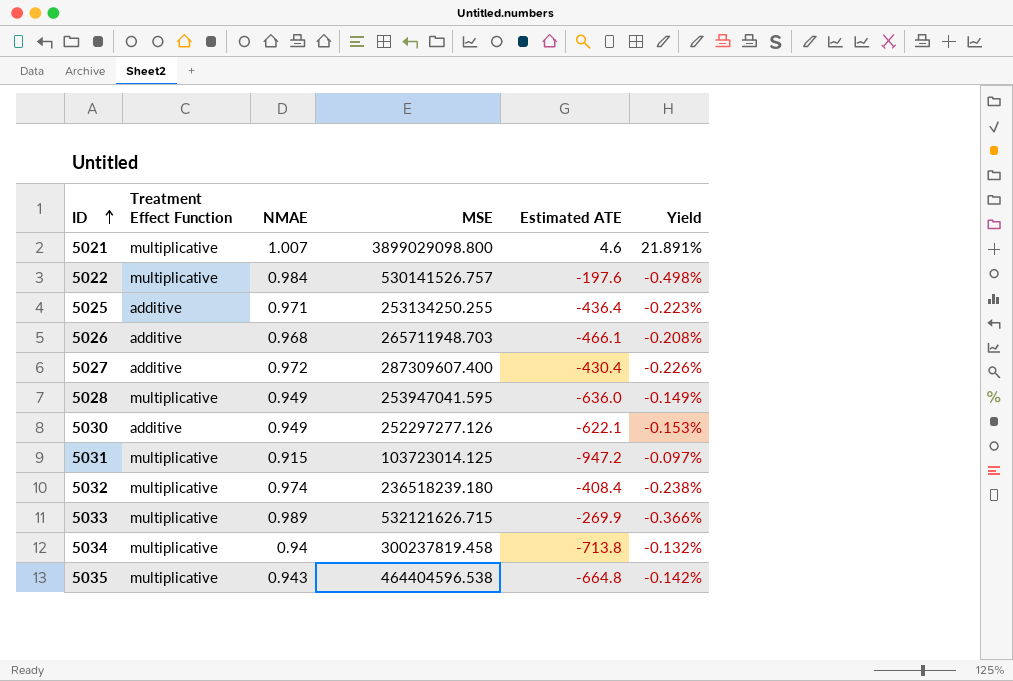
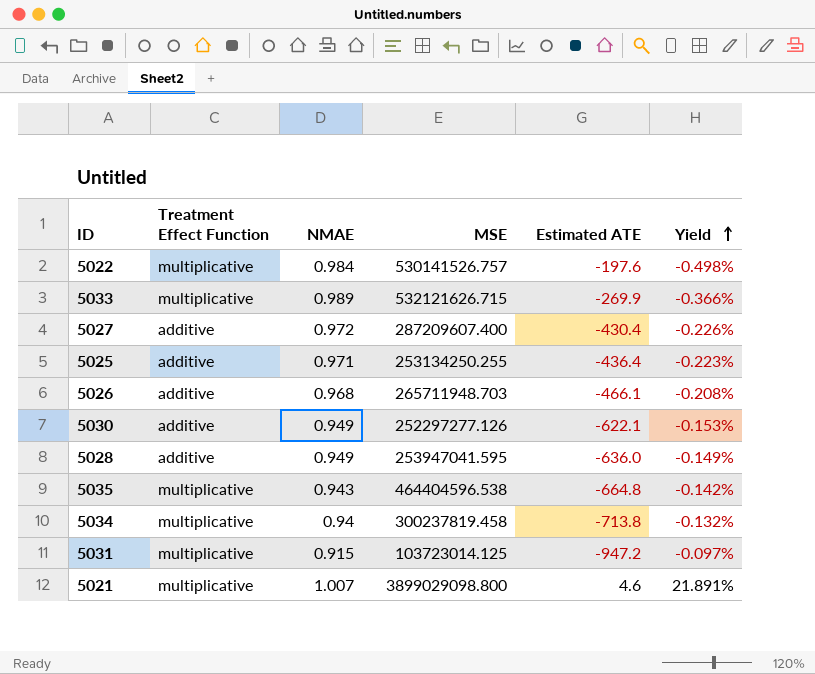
row order: ID ascending -> Yield ascending
row 5032: multiplicative | 0.974 | 236518239.180 | -408.4 | -0.238% -> none
5027 | MSE: 287309607.400 -> 287209607.400
5028 | Treatment Effect Function: multiplicative -> additive

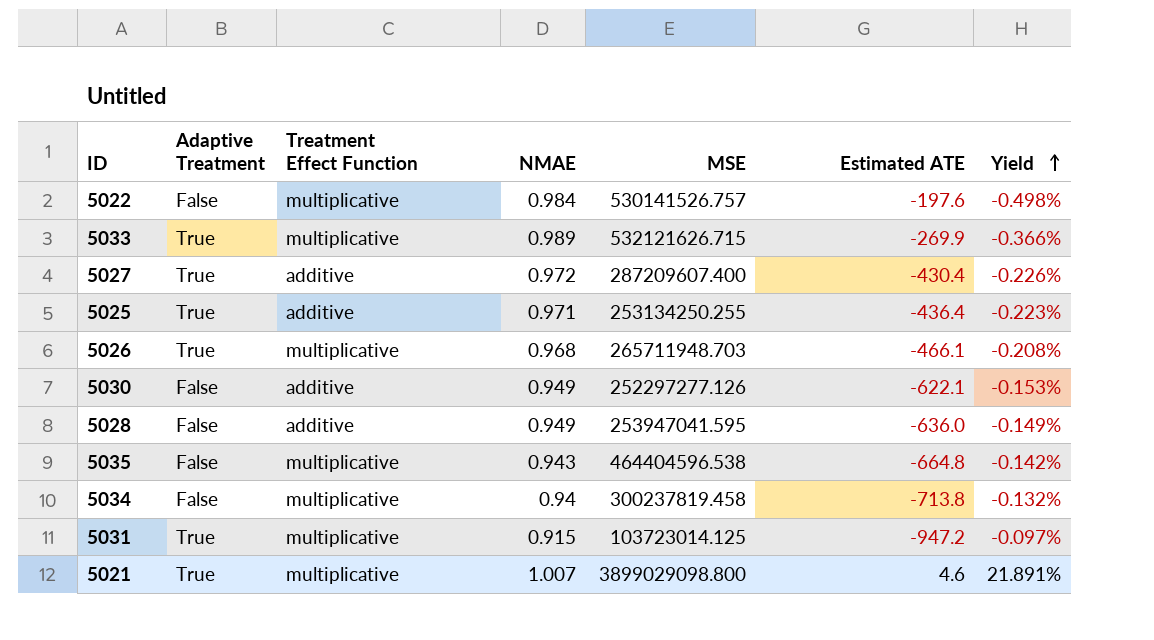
column Adaptive Treatment | position: none -> 2
5026 | Treatment Effect Function: additive -> multiplicative

